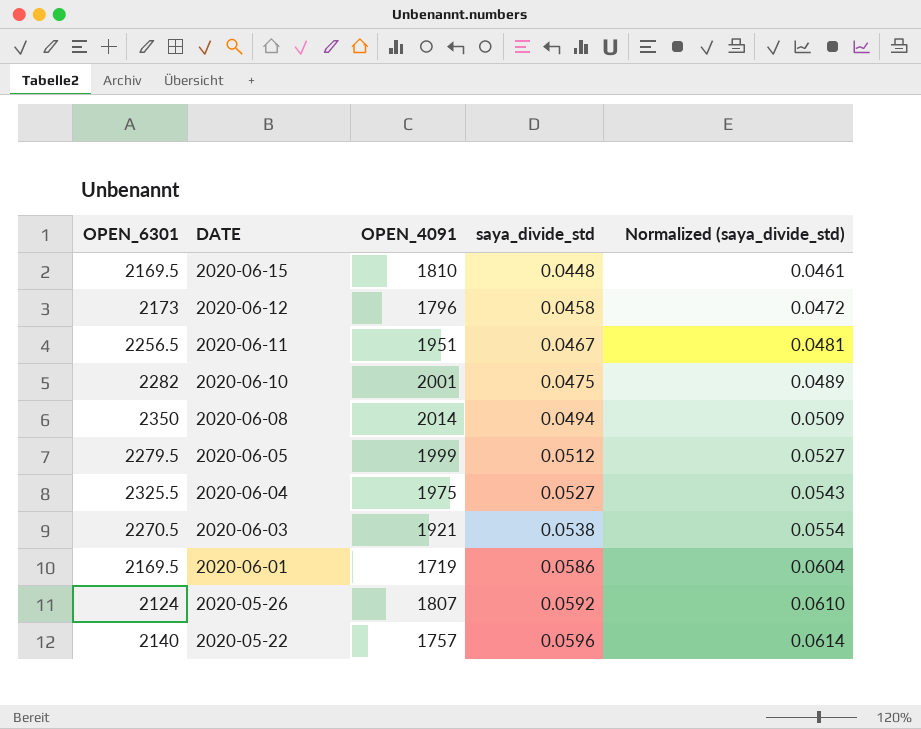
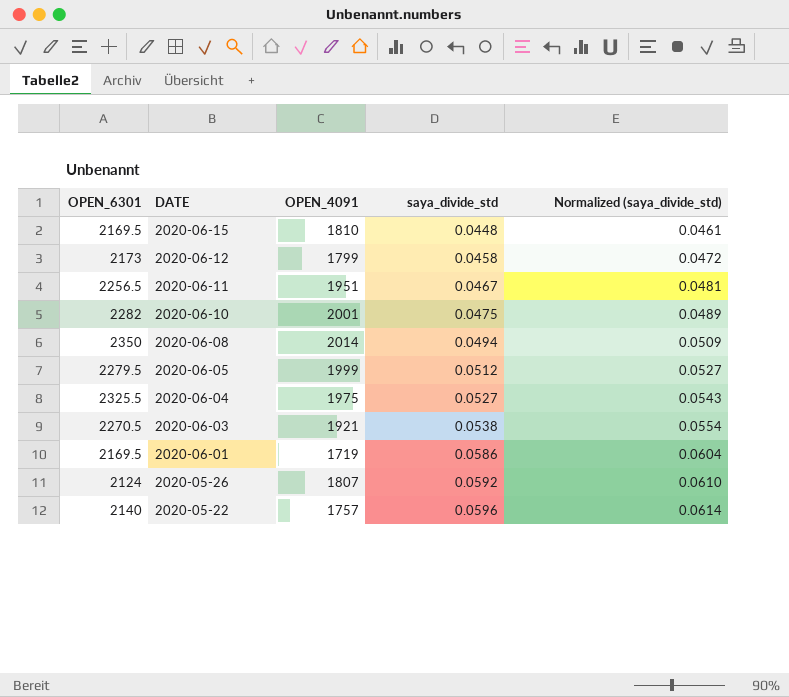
2020-06-12 | OPEN_4091: 1796 -> 1799

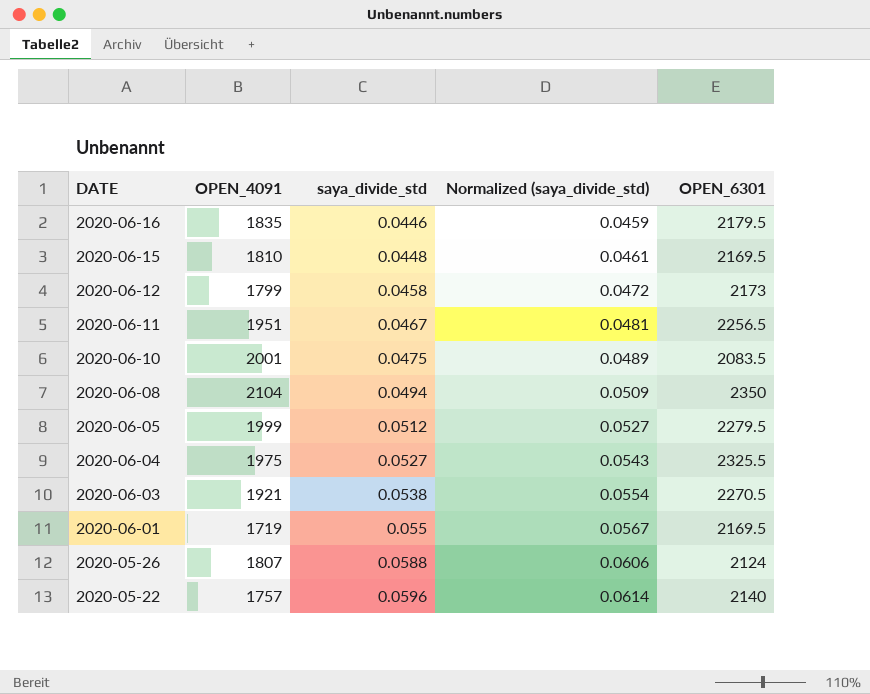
column OPEN_6301 | position: 1 -> 5
row 2020-06-16: none -> 1835 | 0.0446 | 0.0459 | 2179.5
2020-06-10 | OPEN_6301: 2282 -> 2083.5
2020-06-08 | OPEN_4091: 2014 -> 2104
2020-06-01 | saya_divide_std: 0.0586 -> 0.055
2020-06-01 | Normalized (saya_divide_std): 0.0604 -> 0.0567
2020-05-26 | saya_divide_std: 0.0592 -> 0.0588
2020-05-26 | Normalized (saya_divide_std): 0.0610 -> 0.0606

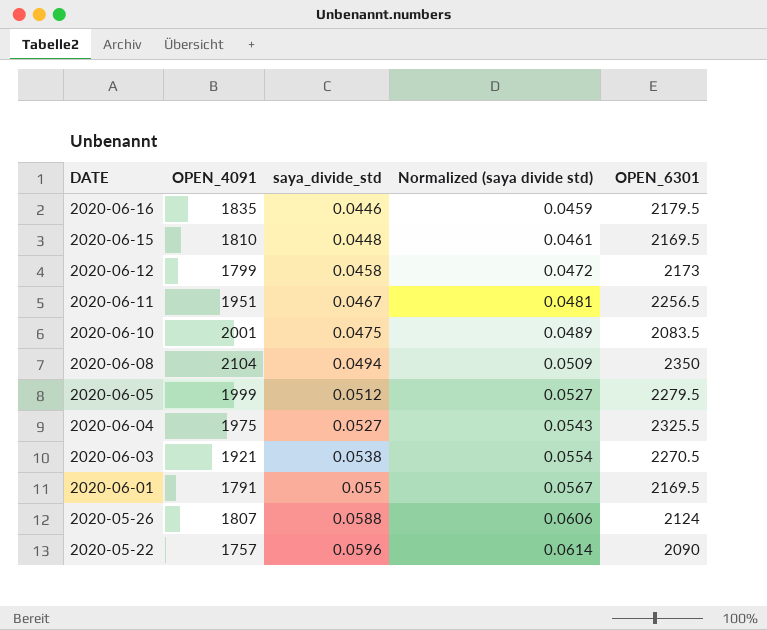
column name: Normalized (saya_divide_std) -> Normalized (saya divide std)
2020-06-01 | OPEN_4091: 1719 -> 1791
2020-05-22 | OPEN_6301: 2140 -> 2090

